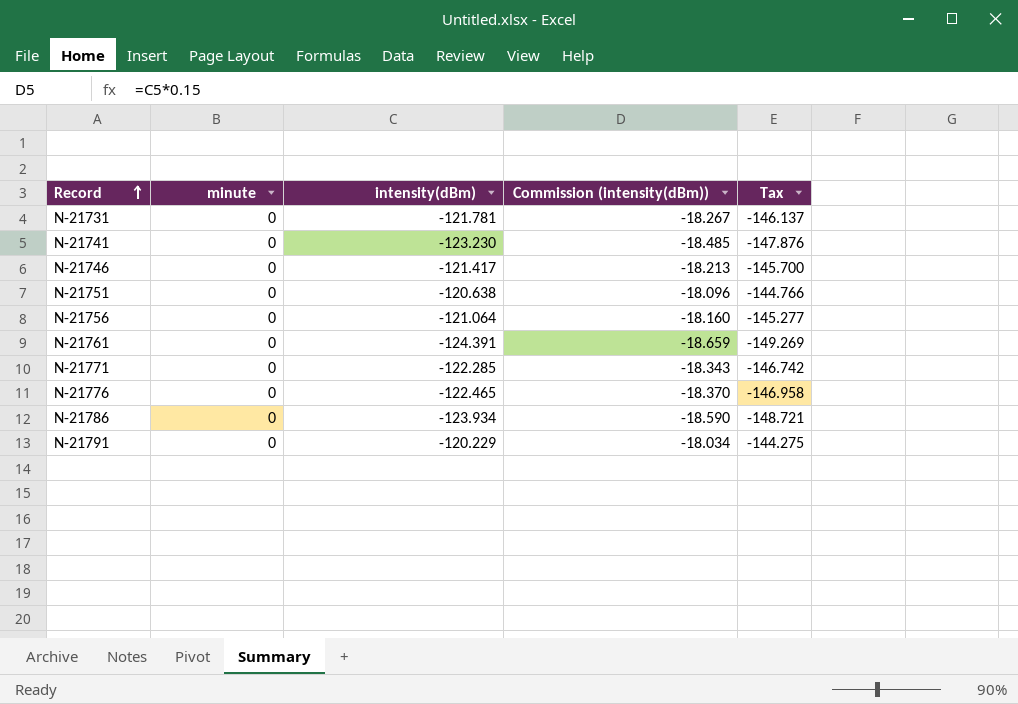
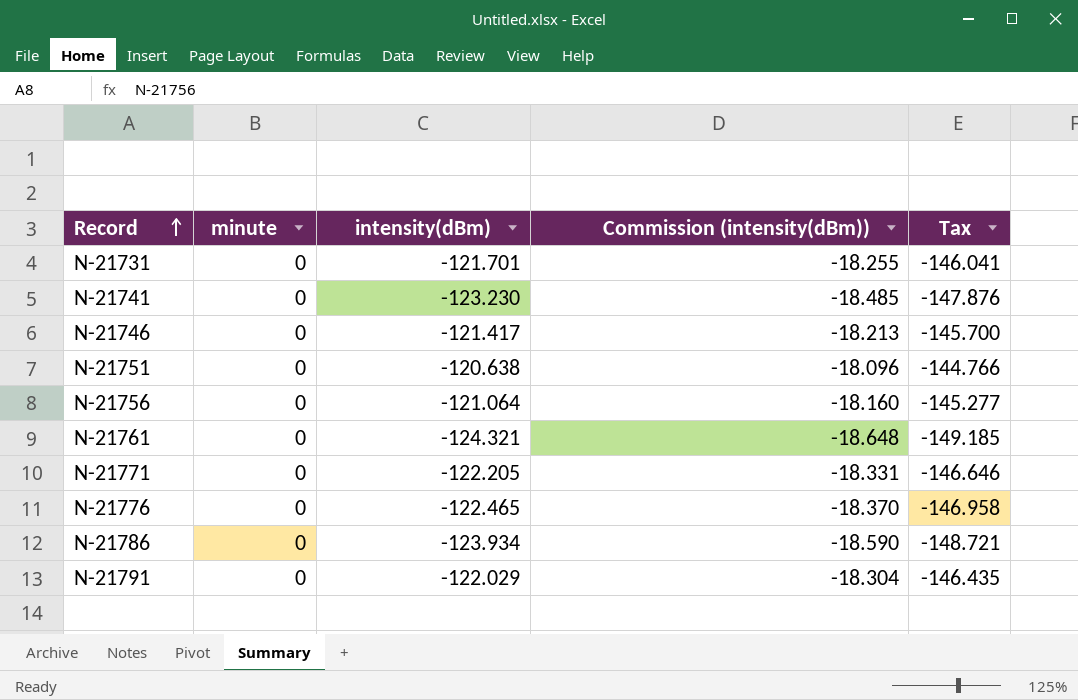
N-21731 | intensity(dBm): -121.781 -> -121.701
N-21731 | Commission (intensity(dBm)): -18.267 -> -18.255
N-21731 | Tax: -146.137 -> -146.041
N-21761 | intensity(dBm): -124.391 -> -124.321
N-21761 | Commission (intensity(dBm)): -18.659 -> -18.648
N-21761 | Tax: -149.269 -> -149.185
N-21771 | intensity(dBm): -122.285 -> -122.205
N-21771 | Commission (intensity(dBm)): -18.343 -> -18.331
N-21771 | Tax: -146.742 -> -146.646
N-21791 | intensity(dBm): -120.229 -> -122.029
N-21791 | Commission (intensity(dBm)): -18.034 -> -18.304
N-21791 | Tax: -144.275 -> -146.435

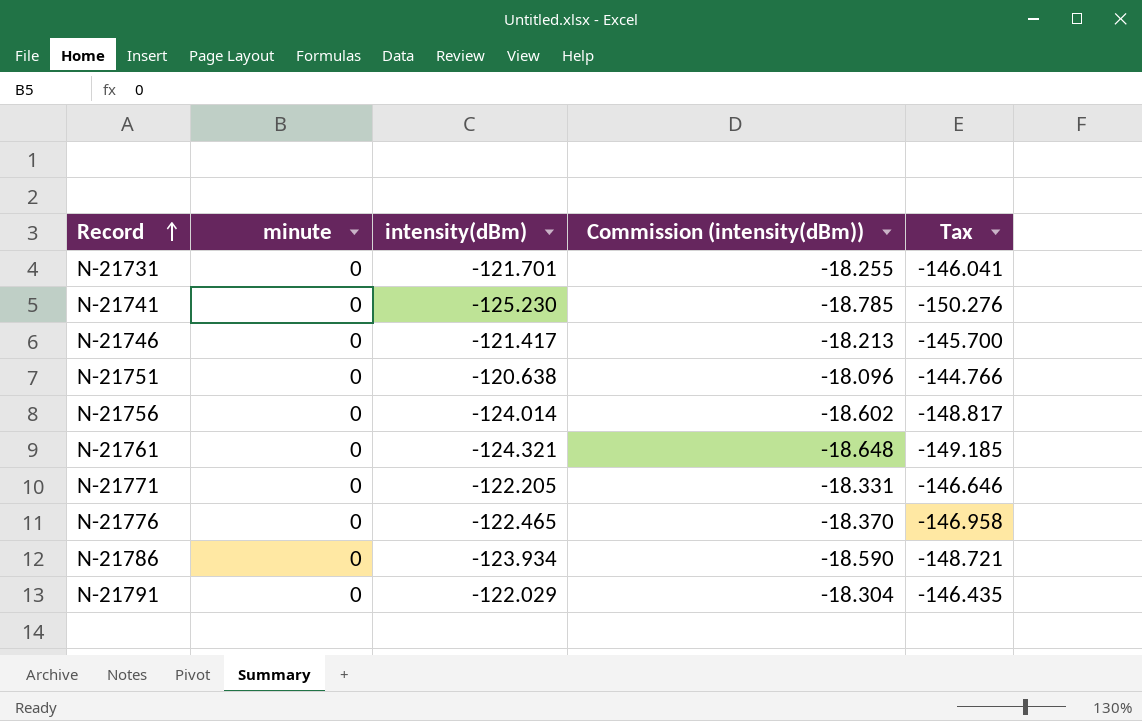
N-21741 | intensity(dBm): -123.230 -> -125.230
N-21741 | Commission (intensity(dBm)): -18.485 -> -18.785
N-21741 | Tax: -147.876 -> -150.276
N-21756 | intensity(dBm): -121.064 -> -124.014
N-21756 | Commission (intensity(dBm)): -18.160 -> -18.602
N-21756 | Tax: -145.277 -> -148.817

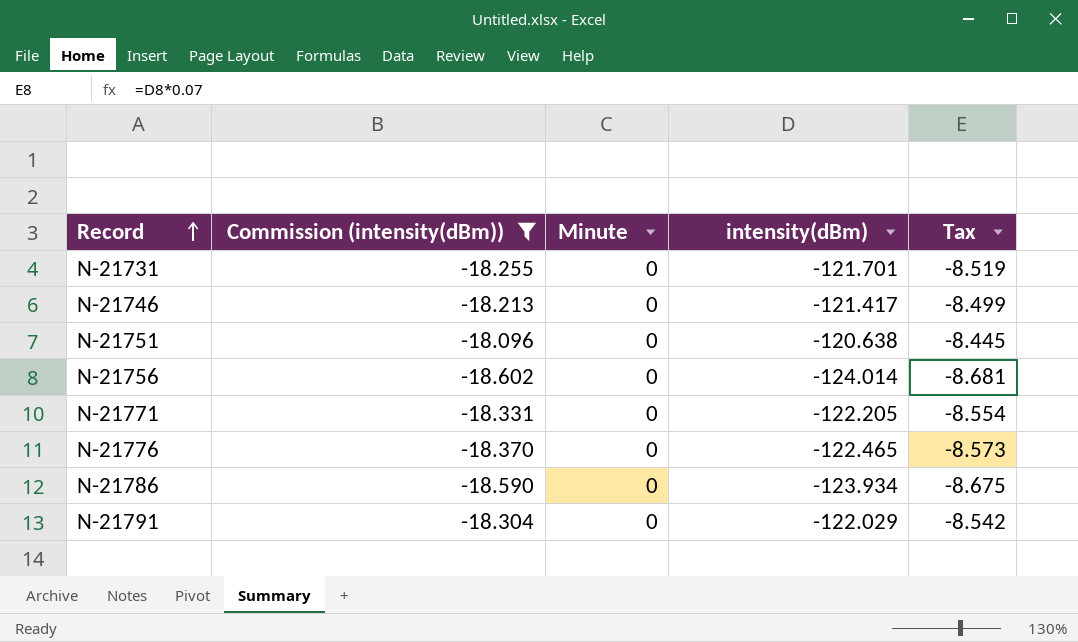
filter: none -> Commission (intensity(dBm)) >= -18.602
column Commission (intensity(dBm)) | position: 4 -> 2
column name: minute -> Minute
column Tax | formula: [intensity(dBm)] * 1.2 -> [intensity(dBm)] * 0.07

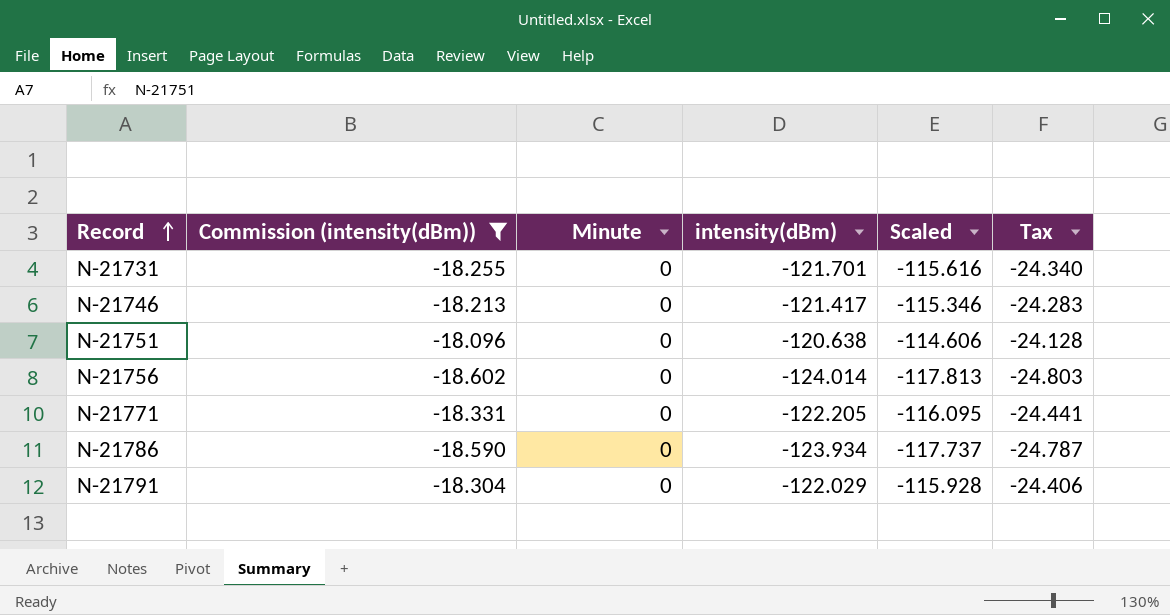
column Scaled | formula: none -> [intensity(dBm)] * 0.95
column Tax | formula: [intensity(dBm)] * 0.07 -> [intensity(dBm)] * 0.2
row N-21776: -18.370 | 0 | -122.465 | -8.573 -> none

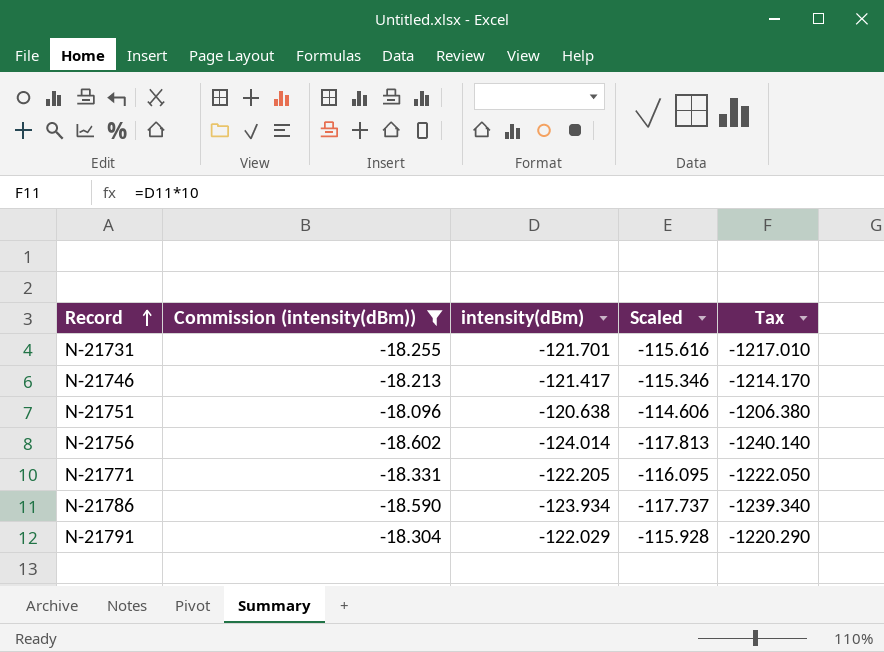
column Minute | position: 3 -> none
column Tax | formula: [intensity(dBm)] * 0.2 -> [intensity(dBm)] * 10

